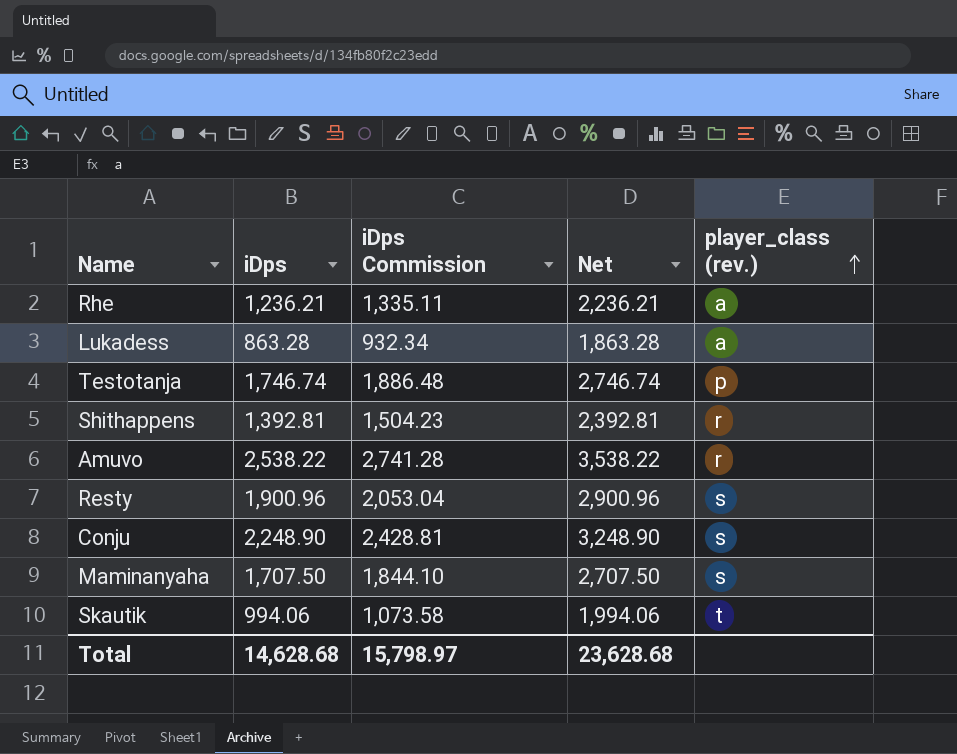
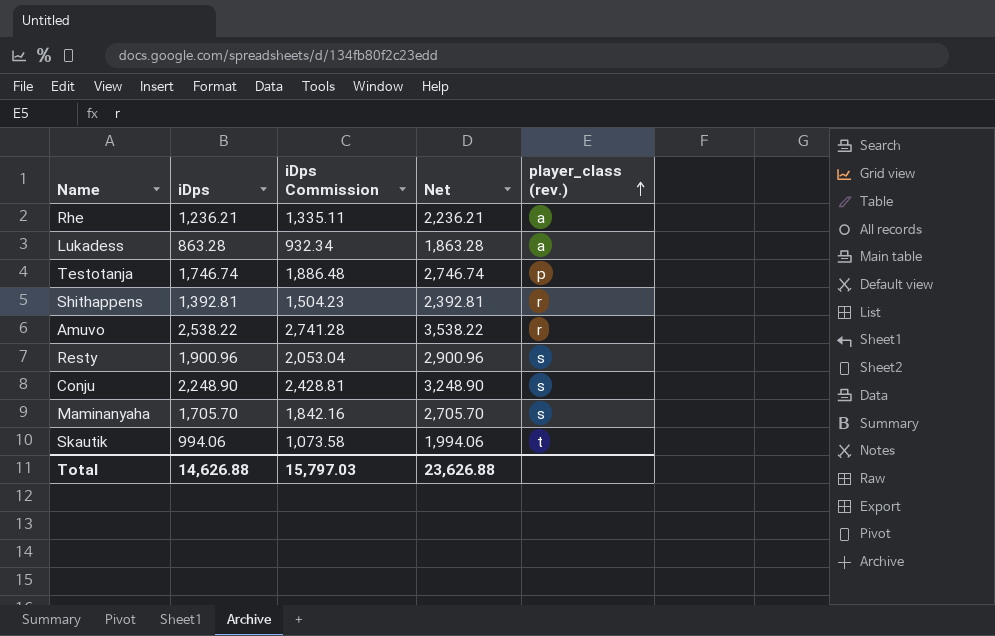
Maminanyaha | iDps: 1,707.50 -> 1,705.70
Maminanyaha | iDps Commission: 1,844.10 -> 1,842.16
Maminanyaha | Net: 2,707.50 -> 2,705.70
Total | iDps: 14,628.68 -> 14,626.88
Total | iDps Commission: 15,798.97 -> 15,797.03
Total | Net: 23,628.68 -> 23,626.88

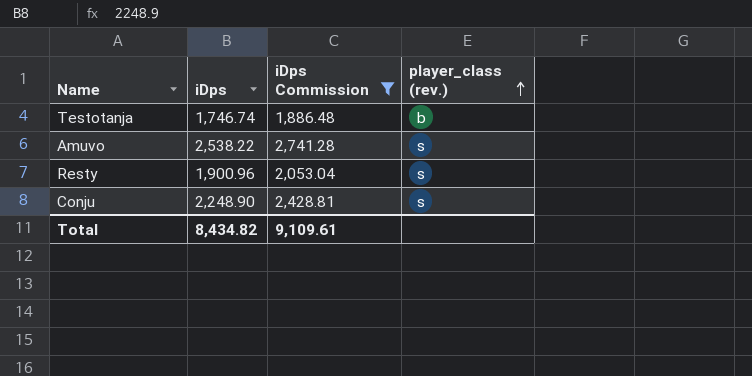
filter: none -> iDps Commission >= 1,886.48
column Net | formula: [iDps] + 1000 -> none
Testotanja | player_class (rev.): p -> b
Amuvo | player_class (rev.): r -> s
Total | iDps: 14,626.88 -> 8,434.82
Total | iDps Commission: 15,797.03 -> 9,109.61

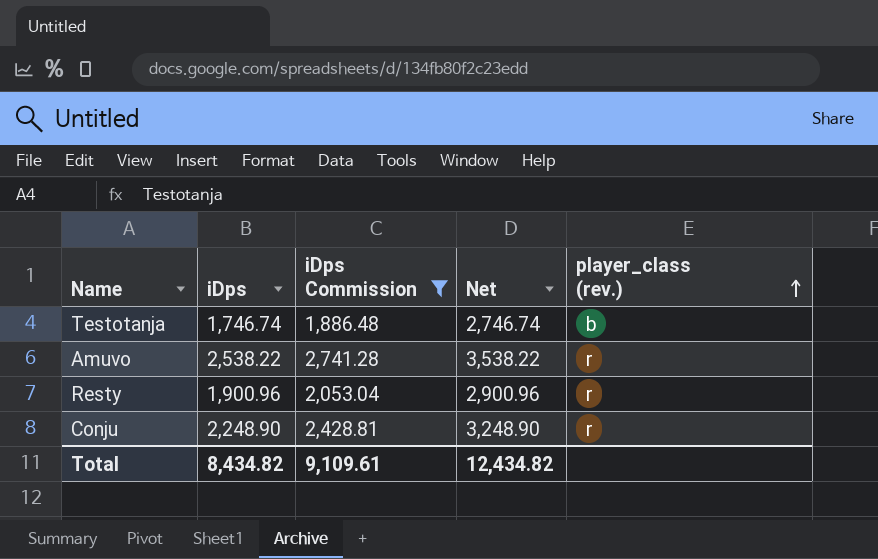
column Net | formula: none -> [iDps] + 1000
Amuvo | player_class (rev.): s -> r
Resty | player_class (rev.): s -> r
Conju | player_class (rev.): s -> r

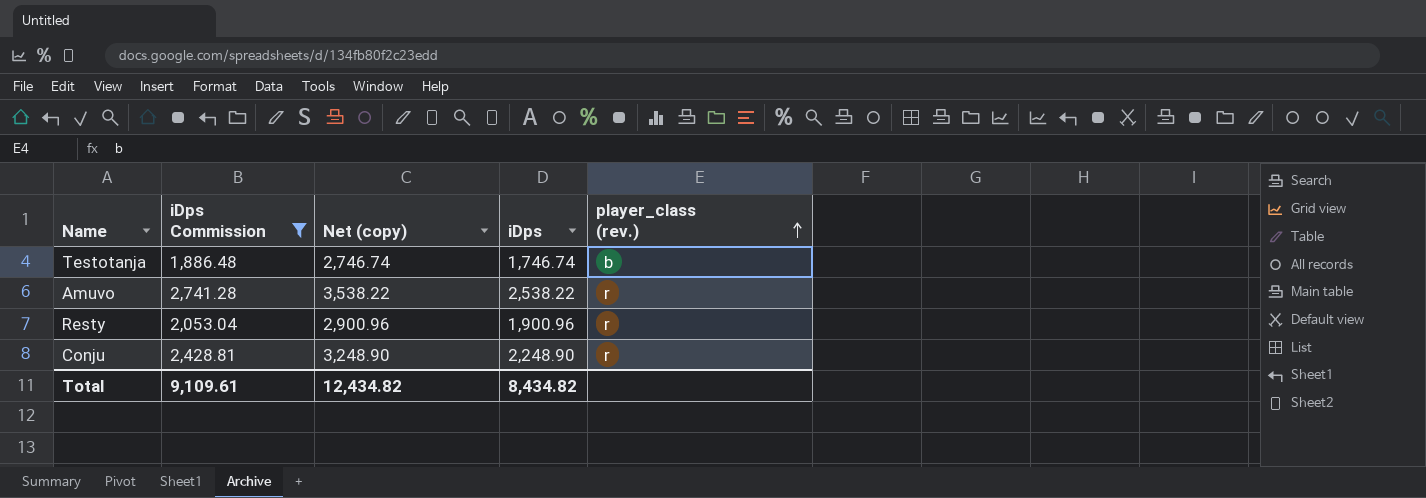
column name: Net -> Net (copy)
column iDps | position: 2 -> 4

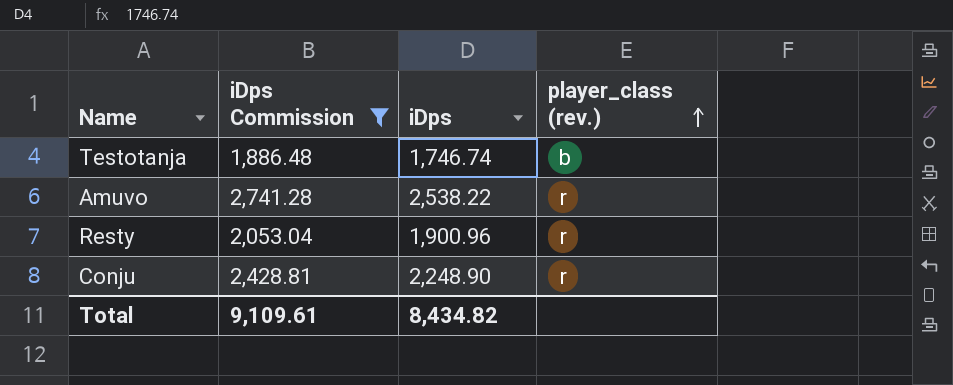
column Net (copy) | formula: [iDps] + 1000 -> none

